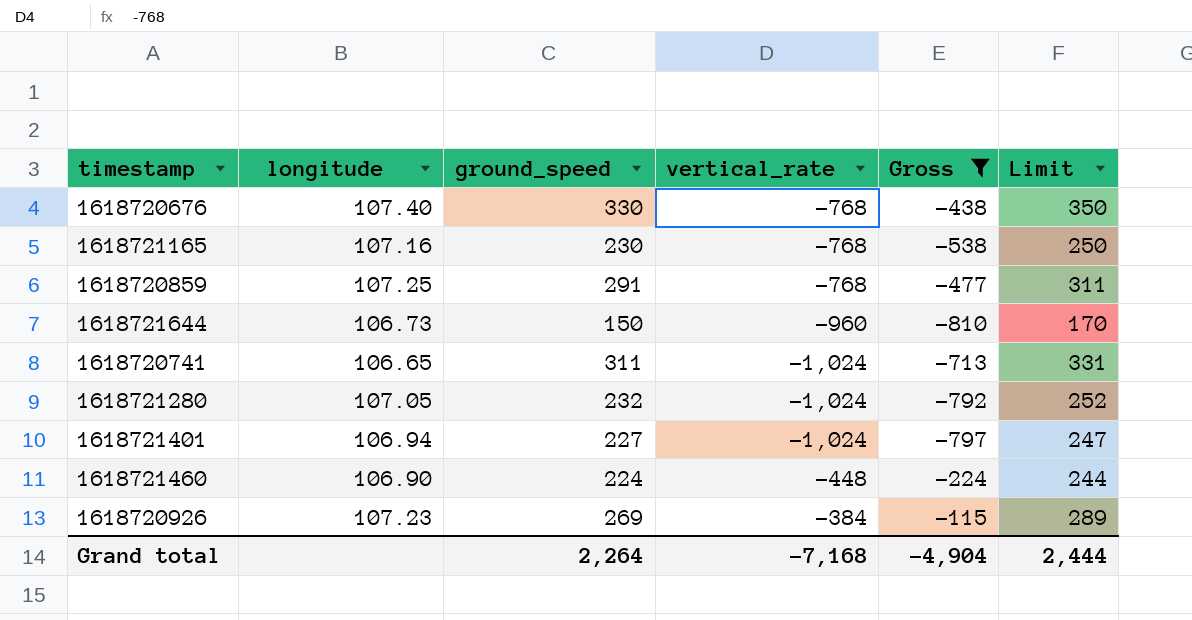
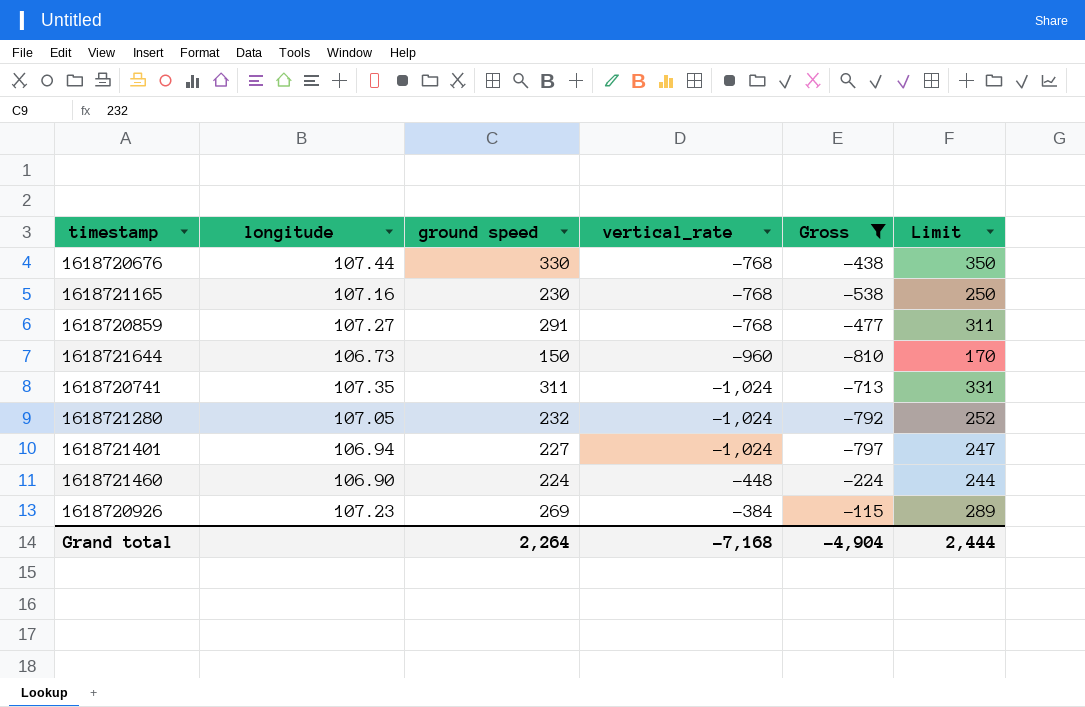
column name: ground_speed -> ground speed
1618720676 | longitude: 107.40 -> 107.44
1618720859 | longitude: 107.25 -> 107.27
1618720741 | longitude: 106.65 -> 107.35

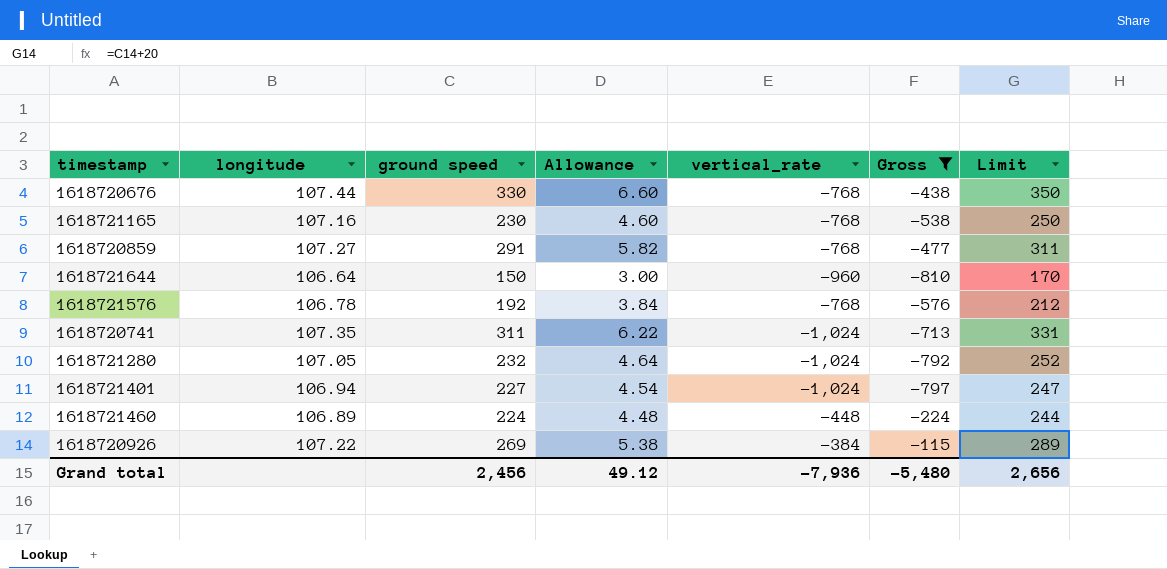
column Allowance | formula: none -> [ground speed] * 0.02
1618721644 | longitude: 106.73 -> 106.64
row 1618721576: none -> 106.78 | 192 | 3.84 | -768 | -576 | 212
1618721460 | longitude: 106.90 -> 106.89
1618720926 | longitude: 107.23 -> 107.22
Grand total | ground speed: 2,264 -> 2,456
Grand total | vertical_rate: -7,168 -> -7,936
Grand total | Gross: -4,904 -> -5,480
Grand total | Limit: 2,444 -> 2,656

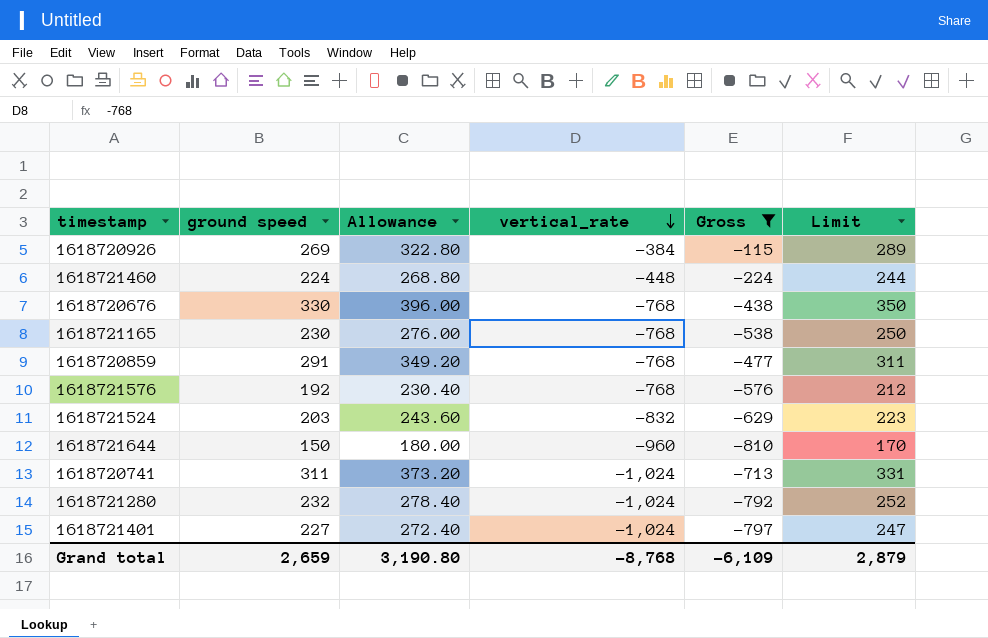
row order: none -> vertical_rate descending
column longitude | position: 2 -> none
column Allowance | formula: [ground speed] * 0.02 -> [ground speed] * 1.2
row 1618721524: none -> 203 | 243.60 | -832 | -629 | 223
Grand total | ground speed: 2,456 -> 2,659
Grand total | Allowance: 49.12 -> 3,190.80
Grand total | vertical_rate: -7,936 -> -8,768
Grand total | Gross: -5,480 -> -6,109
Grand total | Limit: 2,656 -> 2,879

